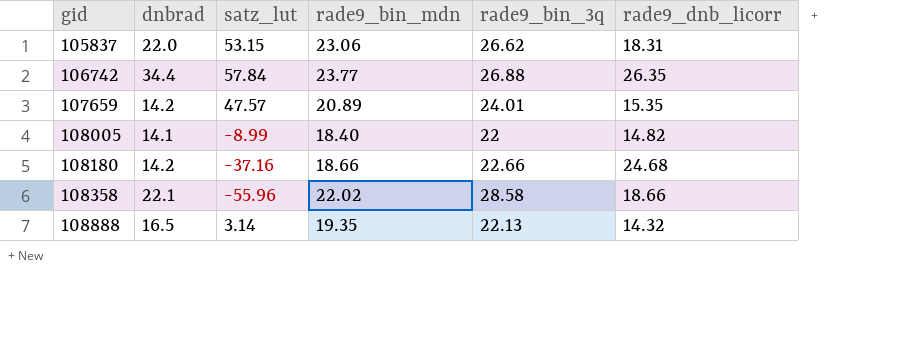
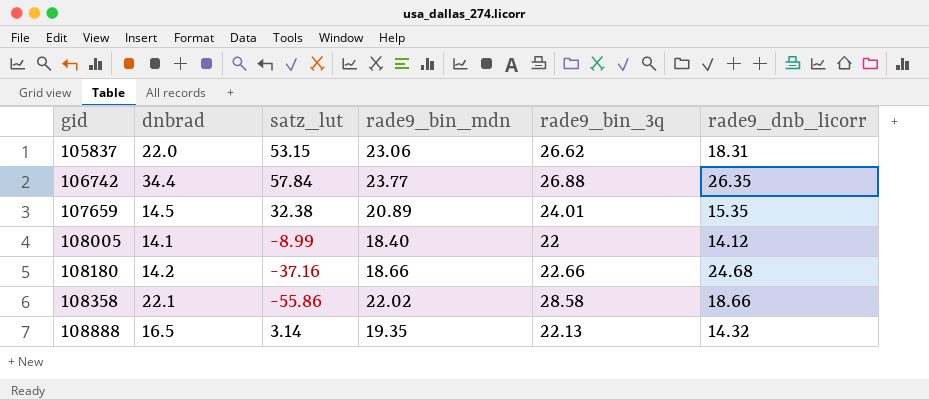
107659 | dnbrad: 14.2 -> 14.5
107659 | satz_lut: 47.57 -> 32.38
108005 | rade9_dnb_licorr: 14.82 -> 14.12
108358 | satz_lut: -55.96 -> -55.86

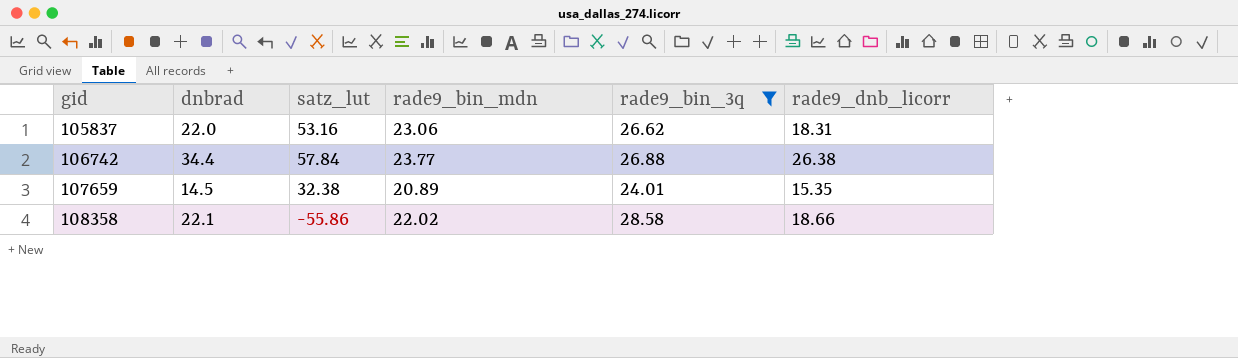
filter: none -> rade9_bin_3q >= 24.01
105837 | satz_lut: 53.15 -> 53.16
106742 | rade9_dnb_licorr: 26.35 -> 26.38

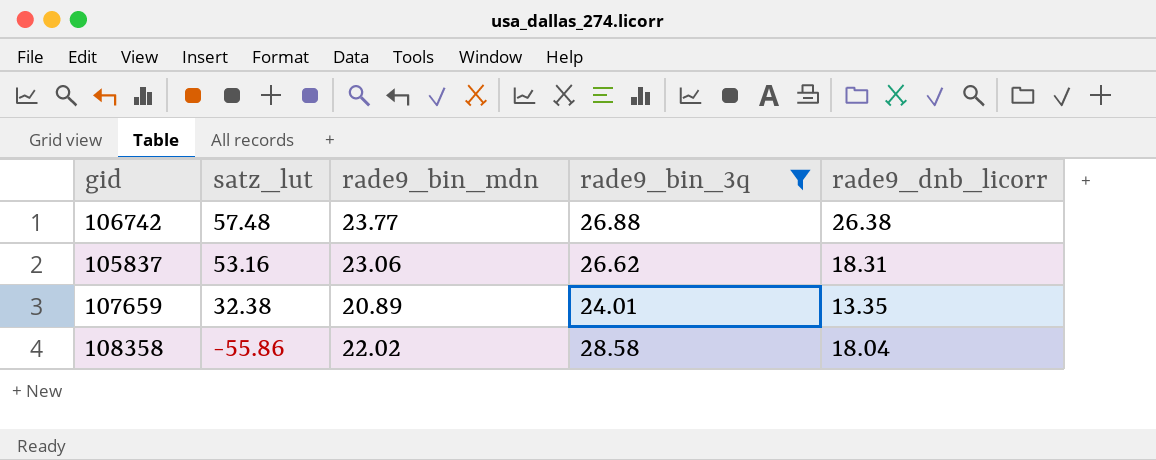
row order: gid ascending -> satz_lut descending
column dnbrad | position: 2 -> none
106742 | satz_lut: 57.84 -> 57.48
107659 | rade9_dnb_licorr: 15.35 -> 13.35
108358 | rade9_dnb_licorr: 18.66 -> 18.04

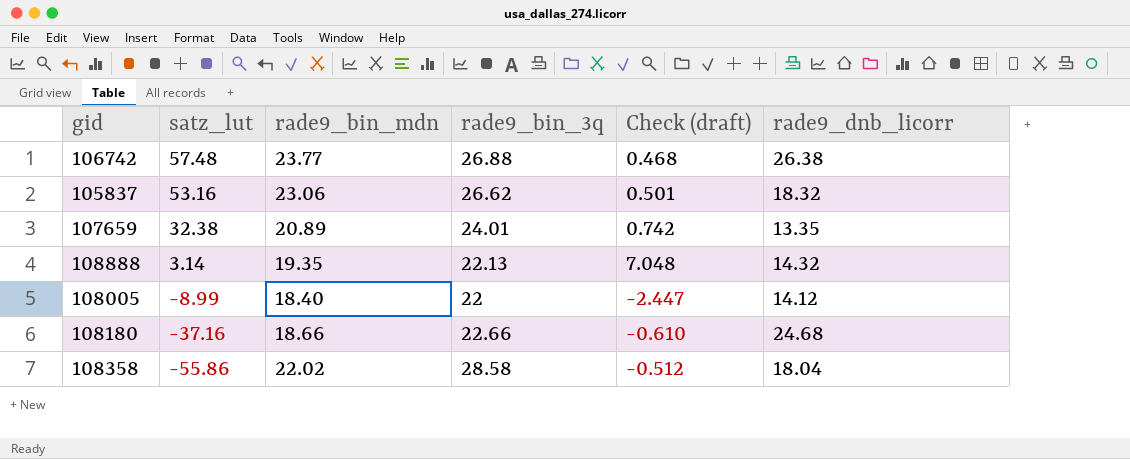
filter: rade9_bin_3q >= 24.01 -> none
column Check (draft) | formula: none -> [rade9_bin_3q] / [satz_lut]
105837 | rade9_dnb_licorr: 18.31 -> 18.32

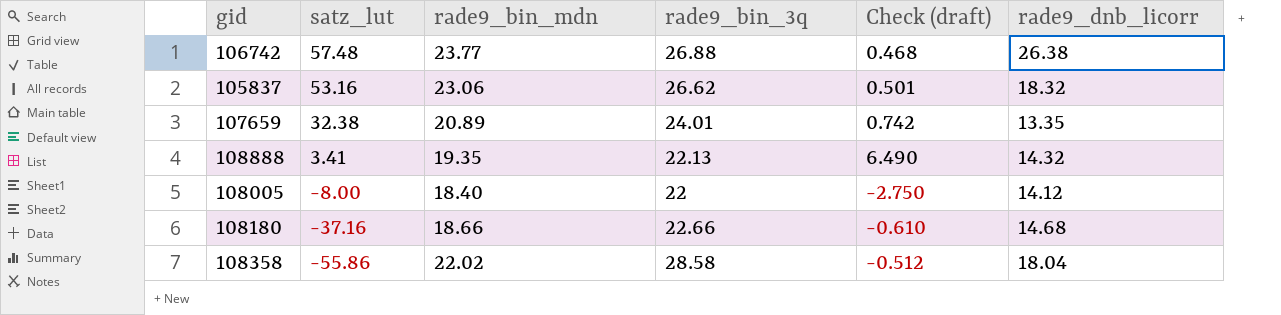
108888 | satz_lut: 3.14 -> 3.41
108888 | Check (draft): 7.048 -> 6.490
108005 | satz_lut: -8.99 -> -8.00
108005 | Check (draft): -2.447 -> -2.750
108180 | rade9_dnb_licorr: 24.68 -> 14.68

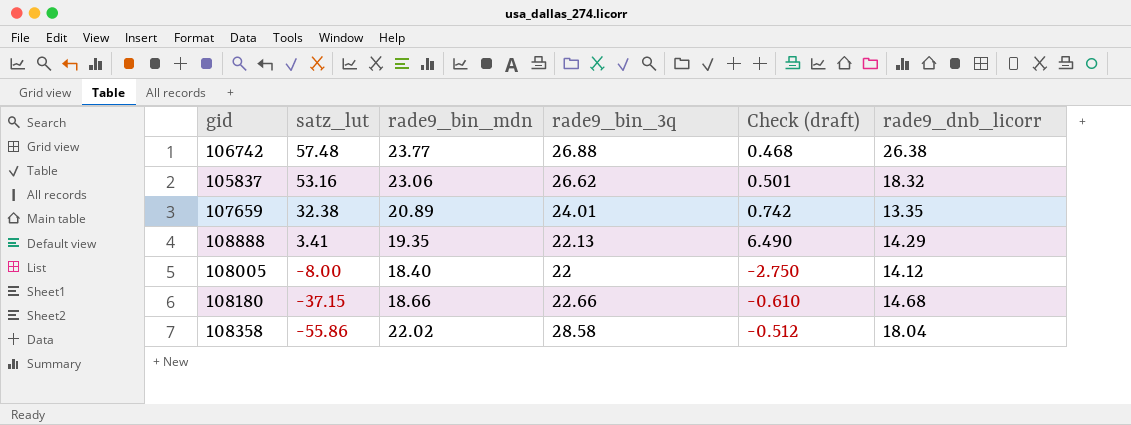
108888 | rade9_dnb_licorr: 14.32 -> 14.29
108180 | satz_lut: -37.16 -> -37.15

